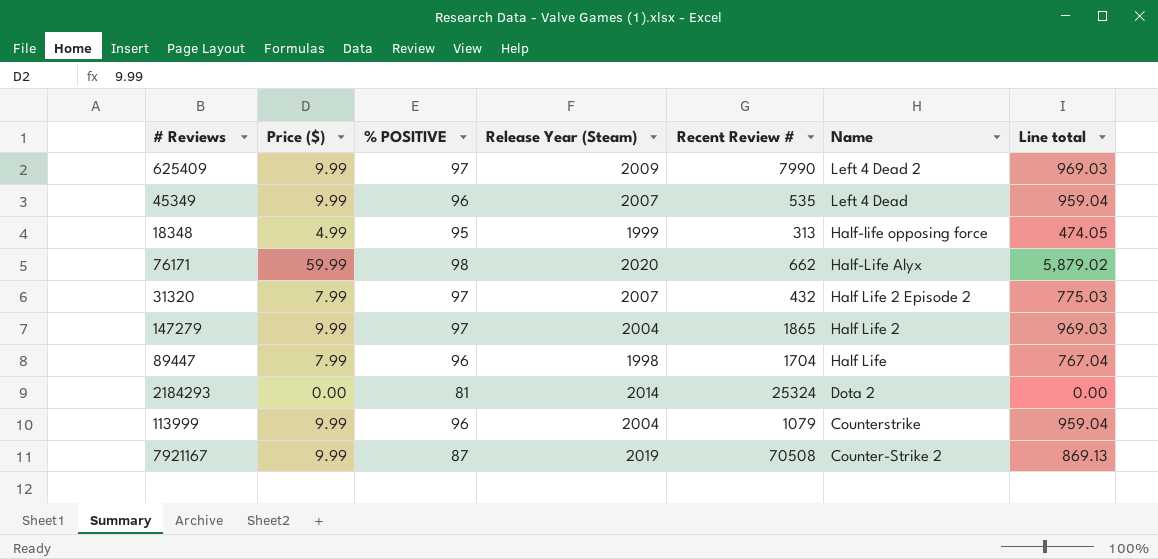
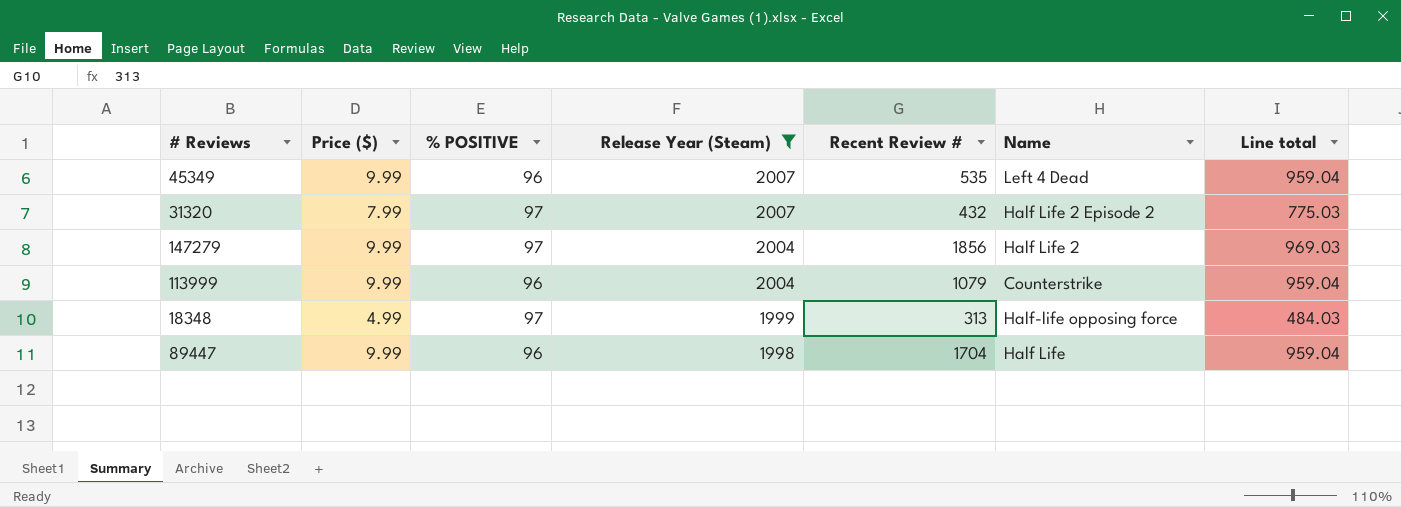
filter: none -> Release Year (Steam) <= 2007
row order: Name descending -> Release Year (Steam) descending
147279 | Recent Review #: 1865 -> 1856
18348 | % POSITIVE: 95 -> 97
18348 | Line total: 474.05 -> 484.03
89447 | Price ($): 7.99 -> 9.99
89447 | Line total: 767.04 -> 959.04

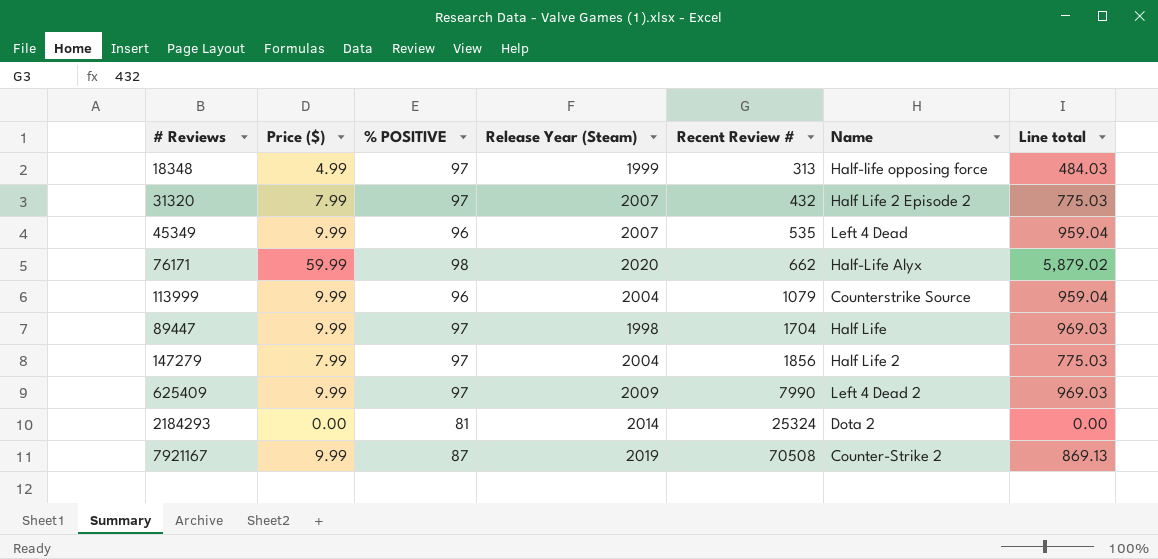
filter: Release Year (Steam) <= 2007 -> none
row order: Release Year (Steam) descending -> Recent Review # ascending
113999 | Name: Counterstrike -> Counterstrike Source
89447 | % POSITIVE: 96 -> 97
89447 | Line total: 959.04 -> 969.03
147279 | Price ($): 9.99 -> 7.99
147279 | Line total: 969.03 -> 775.03

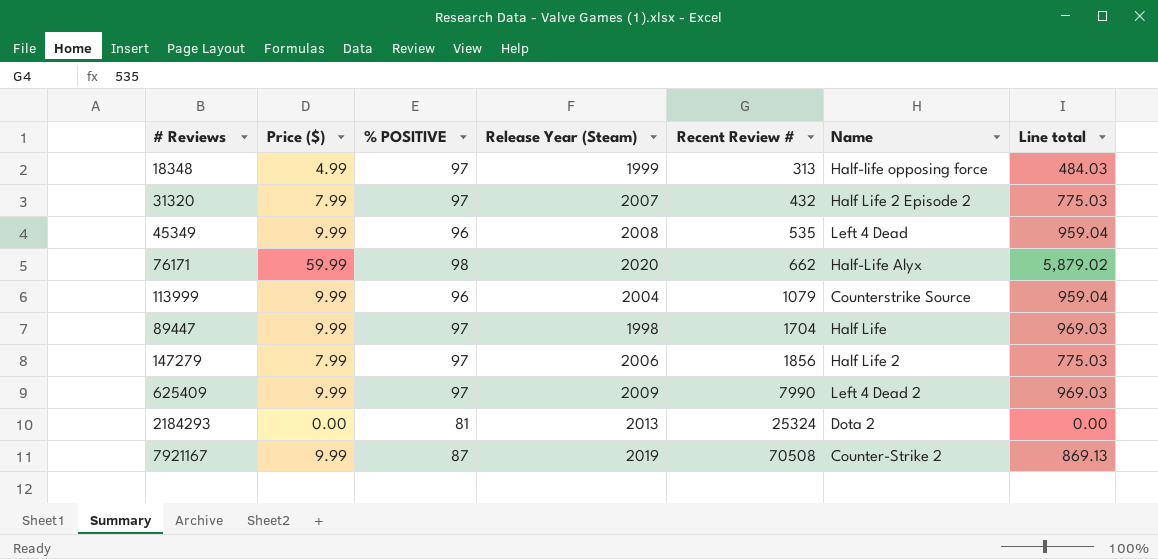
45349 | Release Year (Steam): 2007 -> 2008
147279 | Release Year (Steam): 2004 -> 2006
2184293 | Release Year (Steam): 2014 -> 2013

